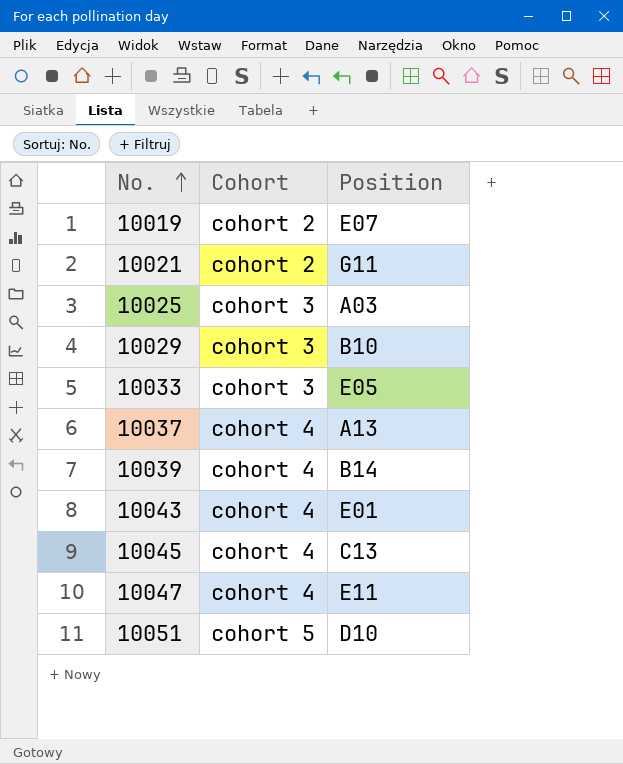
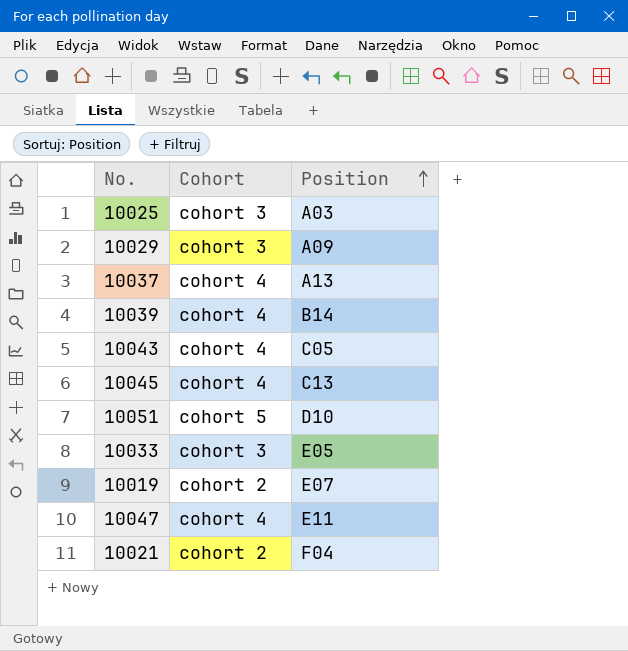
row order: No. ascending -> Position ascending
10029 | Position: B10 -> A09
10043 | Position: E01 -> C05
10021 | Position: G11 -> F04

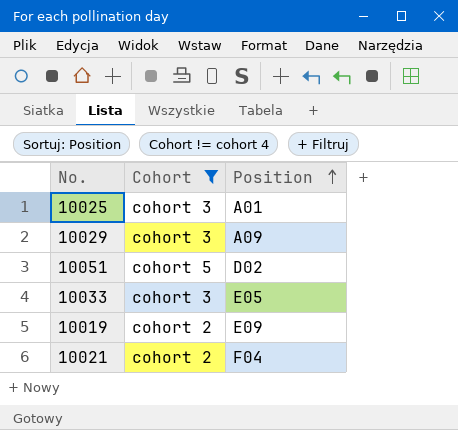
filter: none -> Cohort != cohort 4
10025 | Position: A03 -> A01
10051 | Position: D10 -> D02
10019 | Position: E07 -> E09

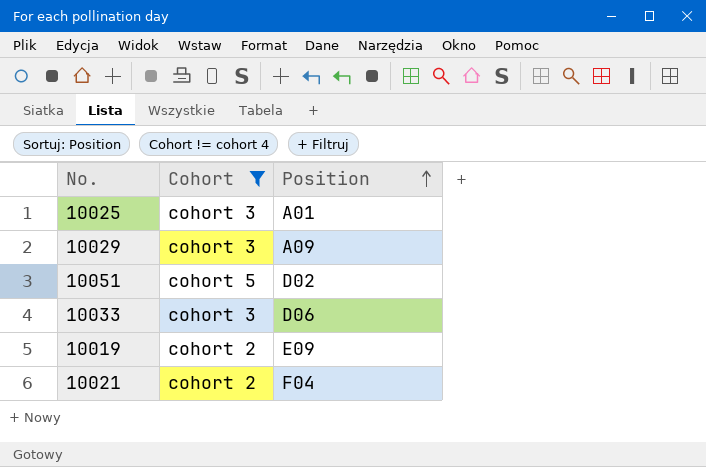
10033 | Position: E05 -> D06

